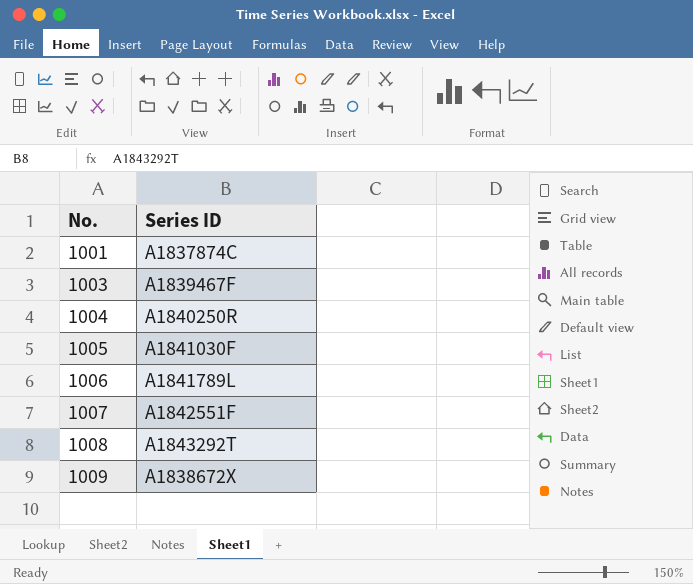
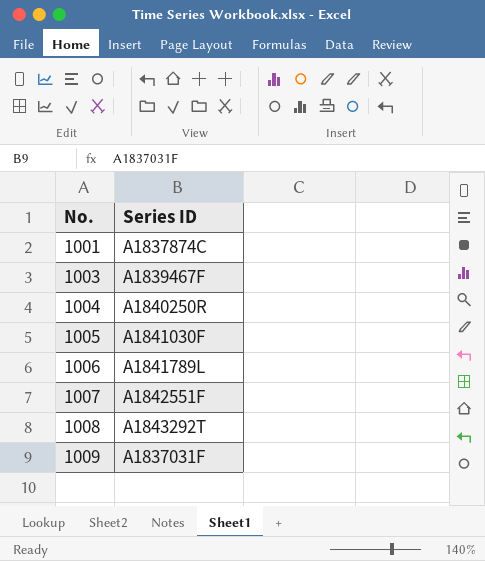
1009 | Series ID: A1838672X -> A1837031F

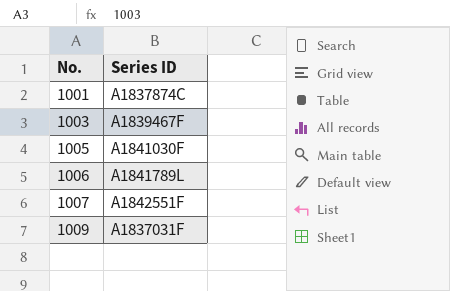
row 1004: A1840250R -> none
row 1008: A1843292T -> none

